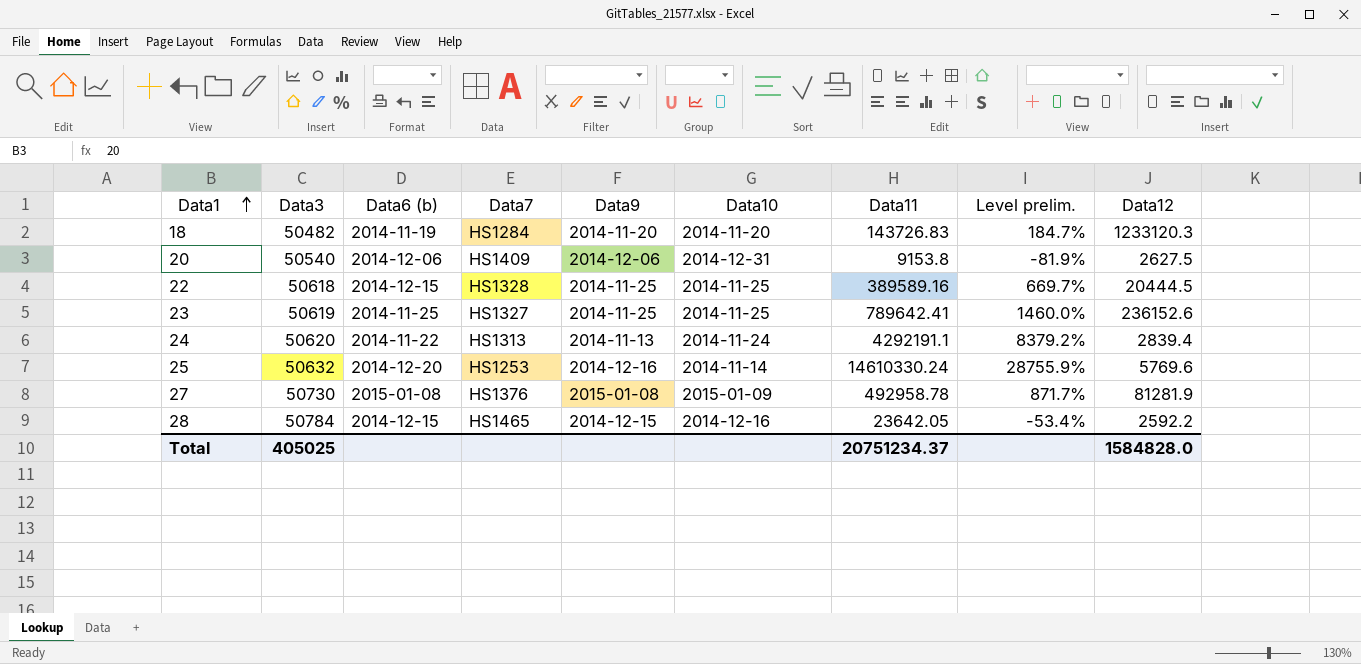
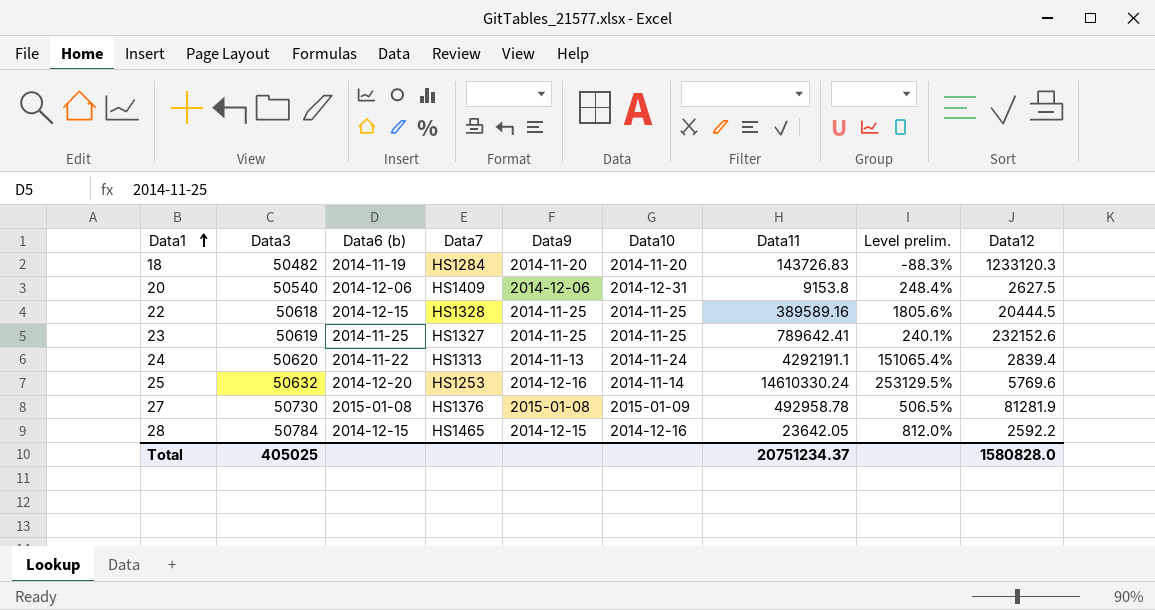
column Level prelim. | formula: ([Data11] - [Data3]) / [Data3] -> ([Data11] - [Data12]) / [Data12]
23 | Data12: 236152.6 -> 232152.6
Total | Data12: 1584828.0 -> 1580828.0

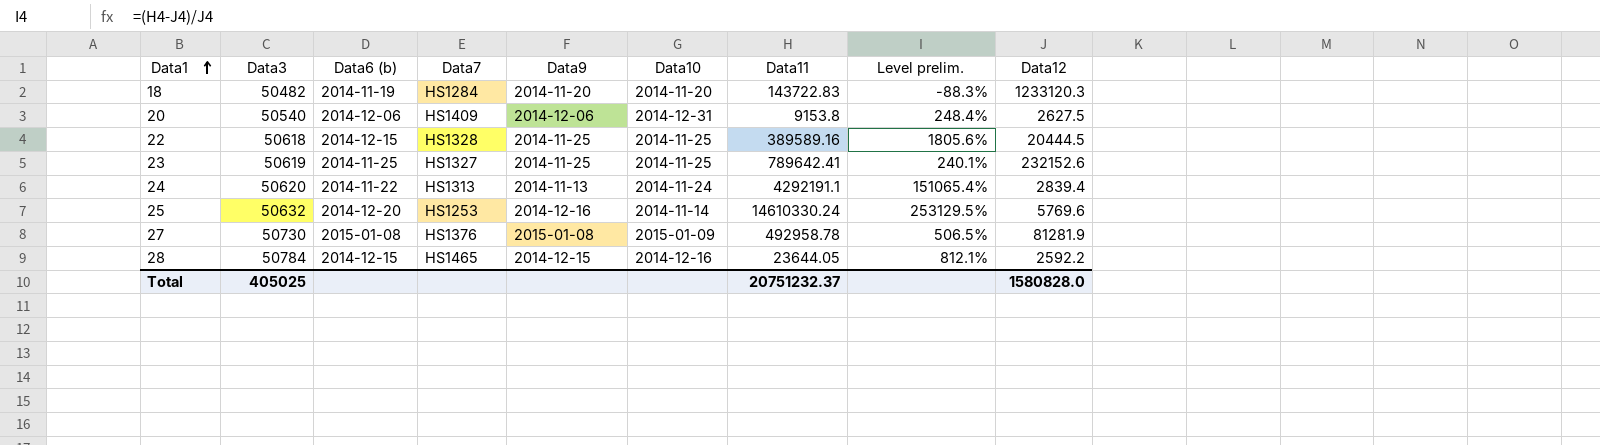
18 | Data11: 143726.83 -> 143722.83
28 | Data11: 23642.05 -> 23644.05
28 | Level prelim.: 812.0% -> 812.1%
Total | Data11: 20751234.37 -> 20751232.37

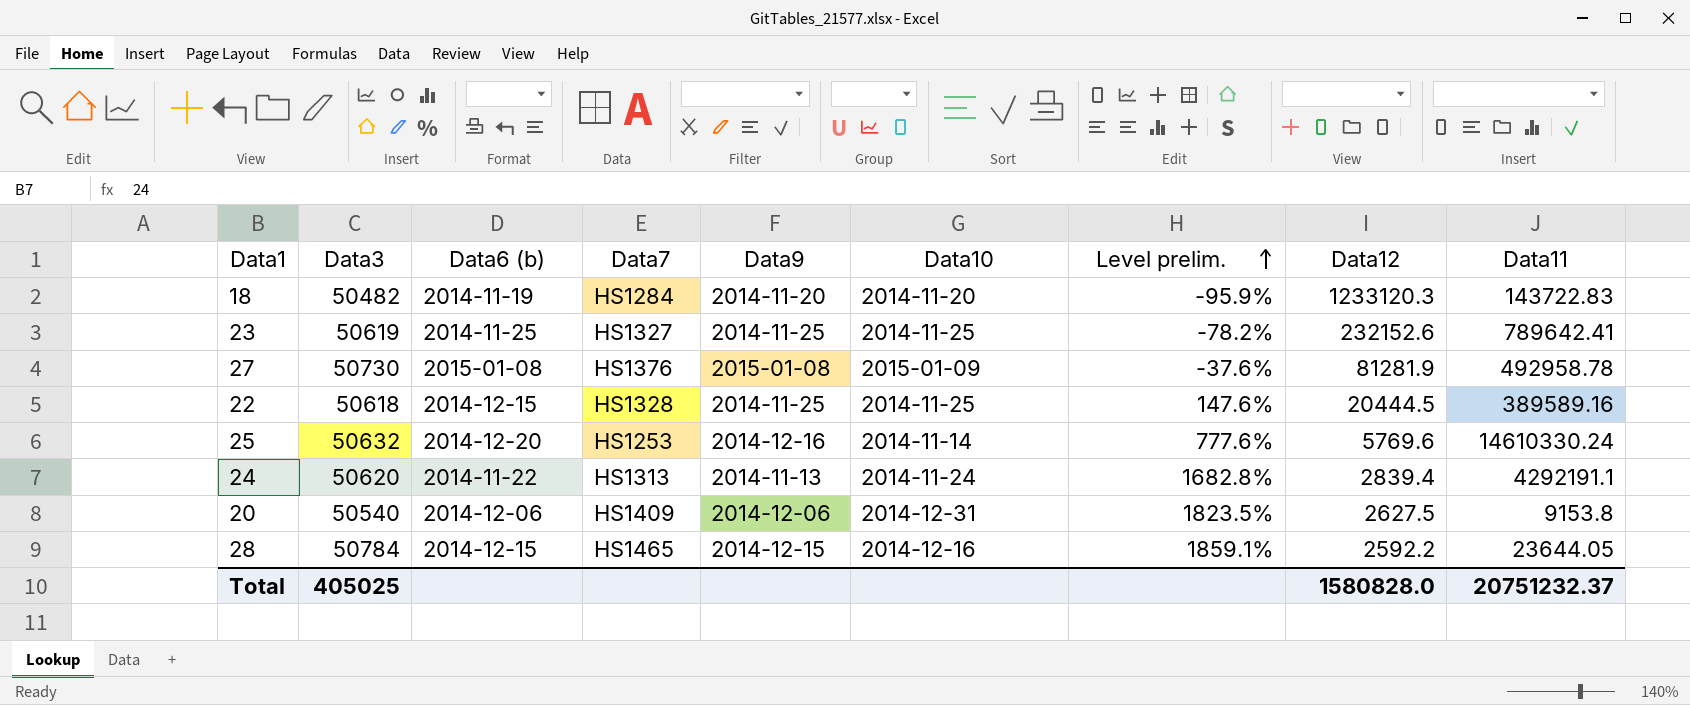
row order: Data1 ascending -> Level prelim. ascending
column Level prelim. | formula: ([Data11] - [Data12]) / [Data12] -> ([Data3] - [Data12]) / [Data12]
column Data11 | position: 7 -> 9

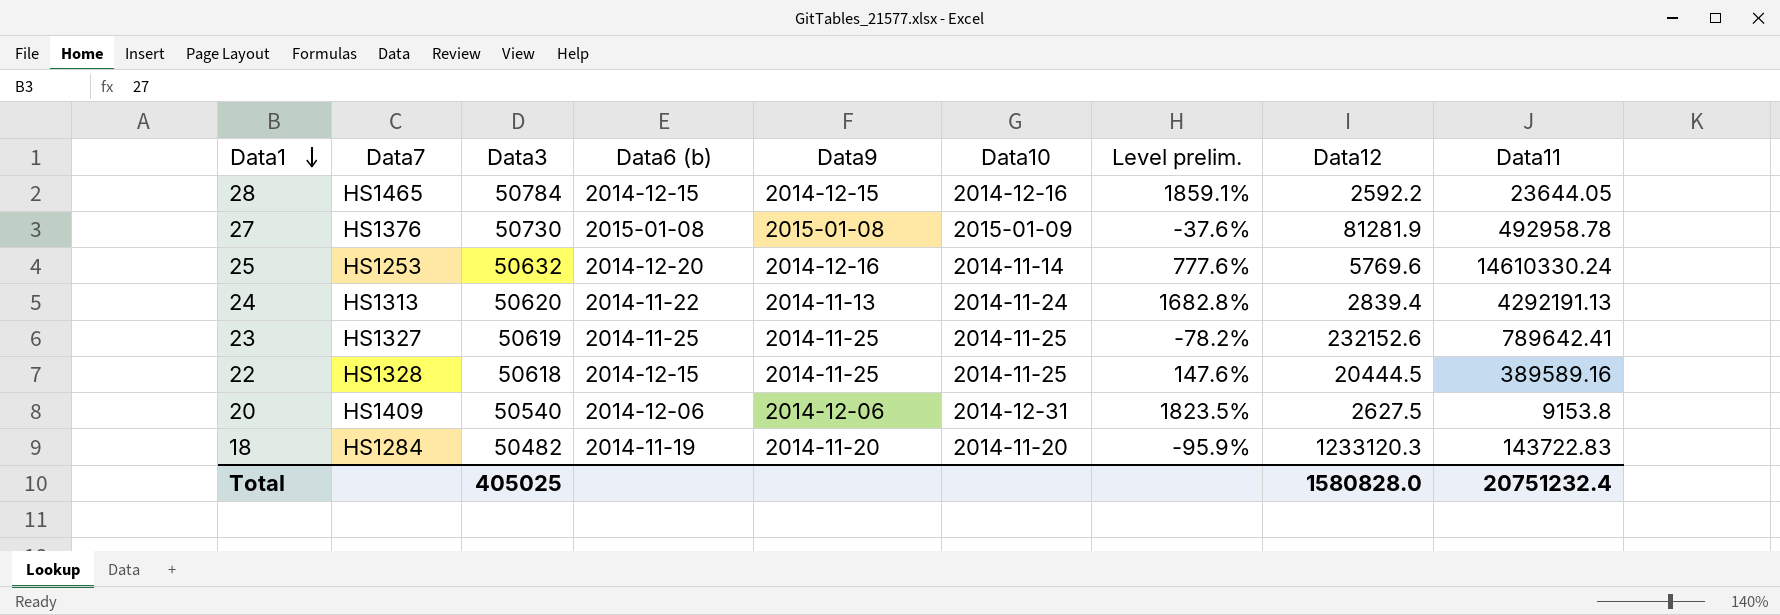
row order: Level prelim. ascending -> Data1 descending
column Data7 | position: 4 -> 2
24 | Data11: 4292191.1 -> 4292191.13
Total | Data11: 20751232.37 -> 20751232.4

